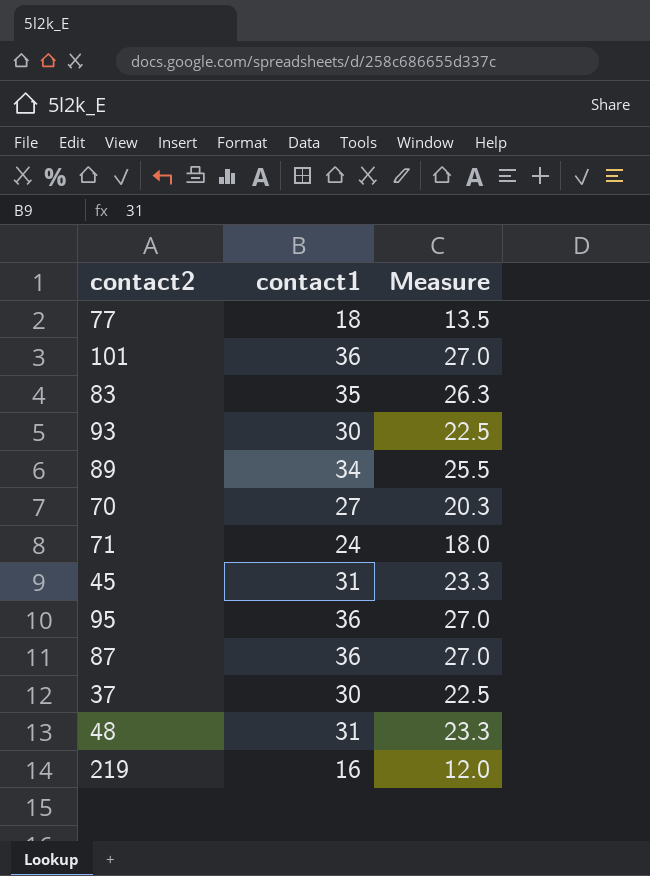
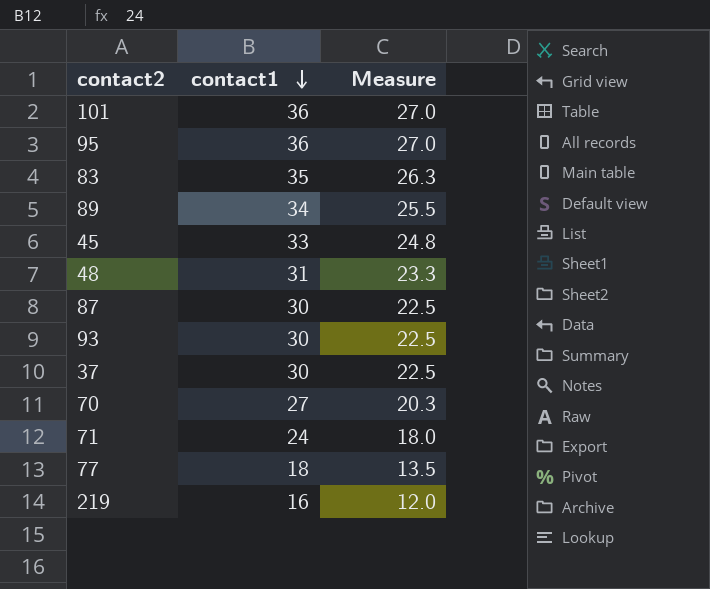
row order: none -> contact1 descending
45 | contact1: 31 -> 33
45 | Measure: 23.3 -> 24.8
87 | contact1: 36 -> 30
87 | Measure: 27.0 -> 22.5

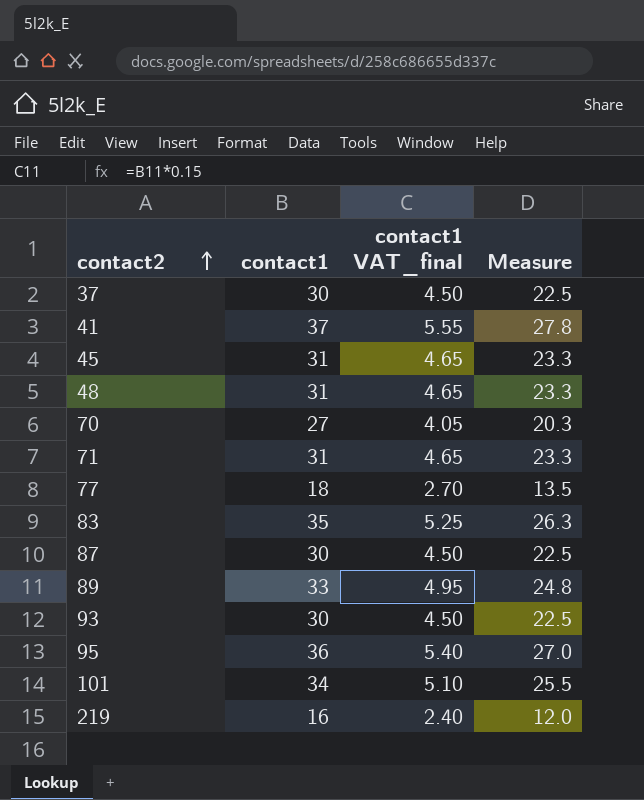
row order: contact1 descending -> contact2 ascending
column contact1 VAT_final | formula: none -> [contact1] * 0.15
row 41: none -> 37 | 5.55 | 27.8
45 | contact1: 33 -> 31
45 | Measure: 24.8 -> 23.3
71 | contact1: 24 -> 31
71 | Measure: 18.0 -> 23.3
89 | contact1: 34 -> 33
89 | Measure: 25.5 -> 24.8
101 | contact1: 36 -> 34
101 | Measure: 27.0 -> 25.5

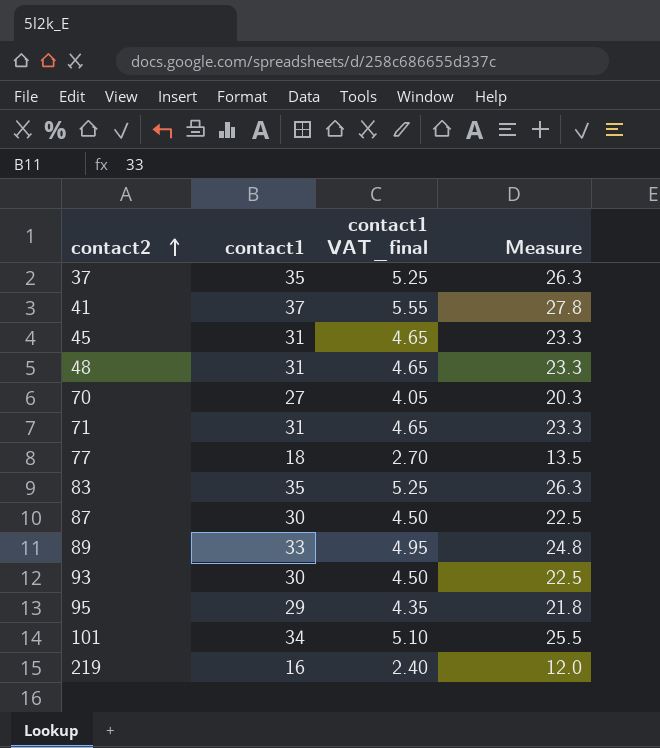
37 | contact1: 30 -> 35
37 | contact1 VAT_final: 4.50 -> 5.25
37 | Measure: 22.5 -> 26.3
95 | contact1: 36 -> 29
95 | contact1 VAT_final: 5.40 -> 4.35
95 | Measure: 27.0 -> 21.8

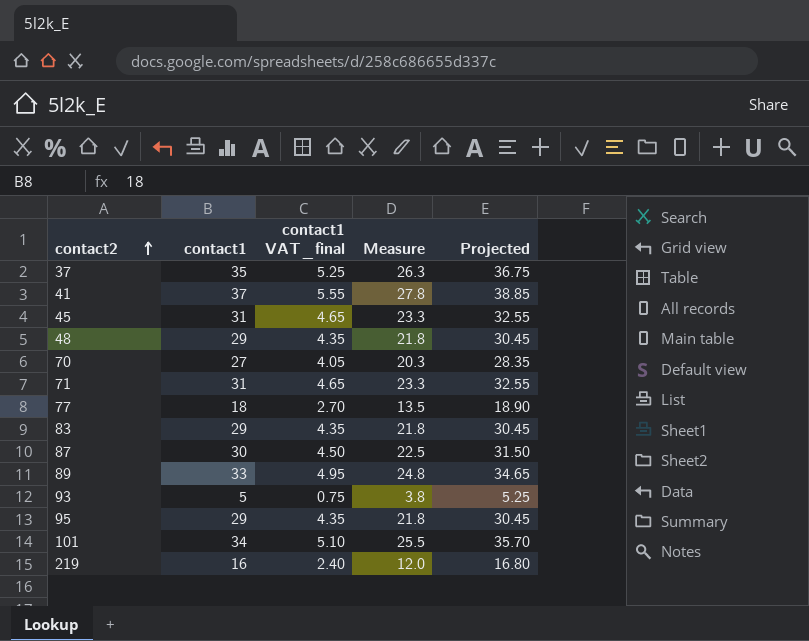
column Projected | formula: none -> [contact1] * 1.05
48 | contact1: 31 -> 29
48 | contact1 VAT_final: 4.65 -> 4.35
48 | Measure: 23.3 -> 21.8
83 | contact1: 35 -> 29
83 | contact1 VAT_final: 5.25 -> 4.35
83 | Measure: 26.3 -> 21.8
93 | contact1: 30 -> 5
93 | contact1 VAT_final: 4.50 -> 0.75
93 | Measure: 22.5 -> 3.8

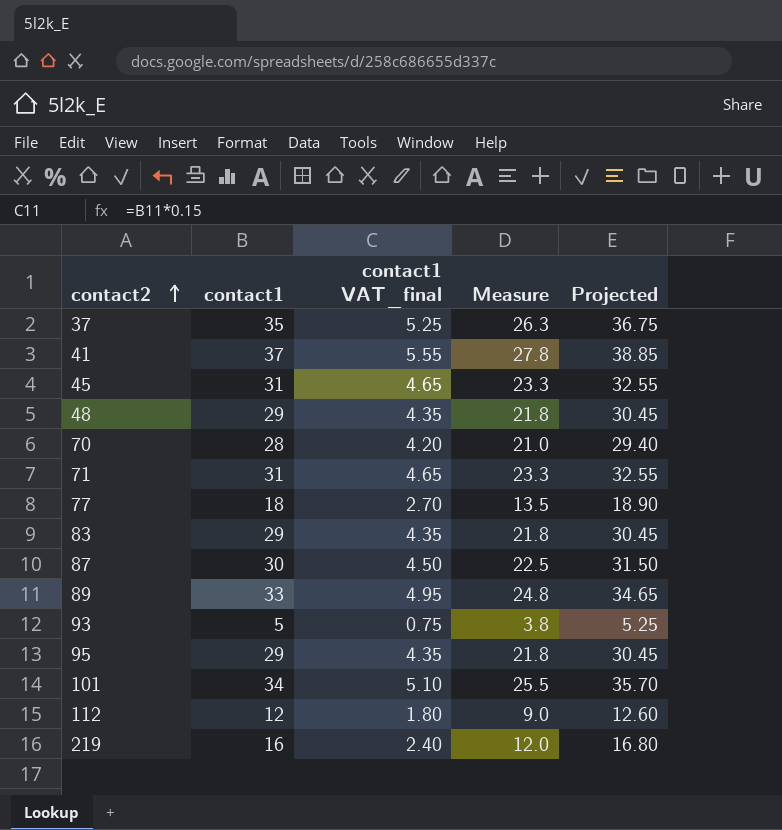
70 | contact1: 27 -> 28
70 | contact1 VAT_final: 4.05 -> 4.20
70 | Measure: 20.3 -> 21.0
70 | Projected: 28.35 -> 29.40
row 112: none -> 12 | 1.80 | 9.0 | 12.60

